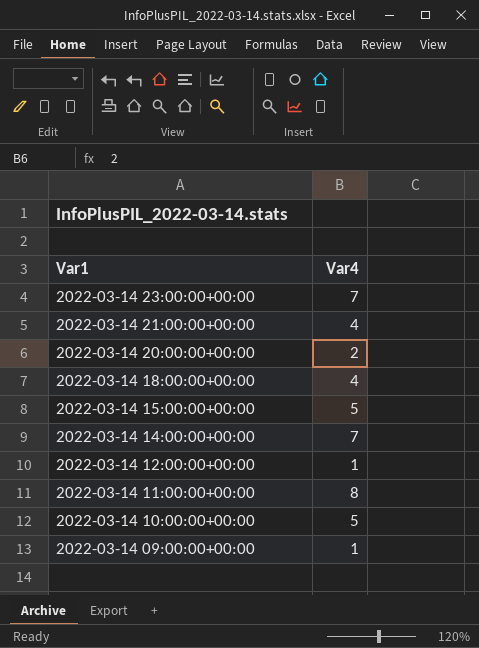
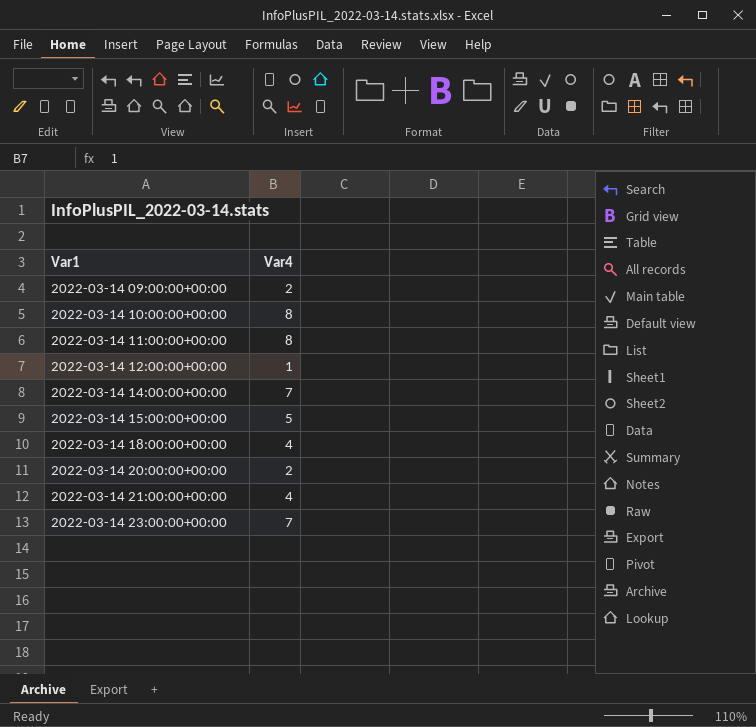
row order: Var1 descending -> Var1 ascending
2022-03-14 09:00:00+00:00 | Var4: 1 -> 2
2022-03-14 10:00:00+00:00 | Var4: 5 -> 8

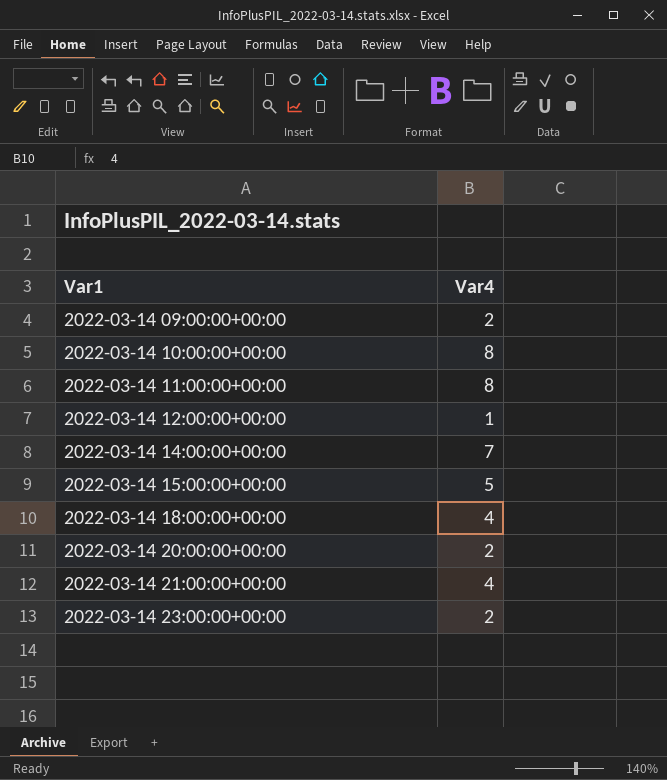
2022-03-14 23:00:00+00:00 | Var4: 7 -> 2

